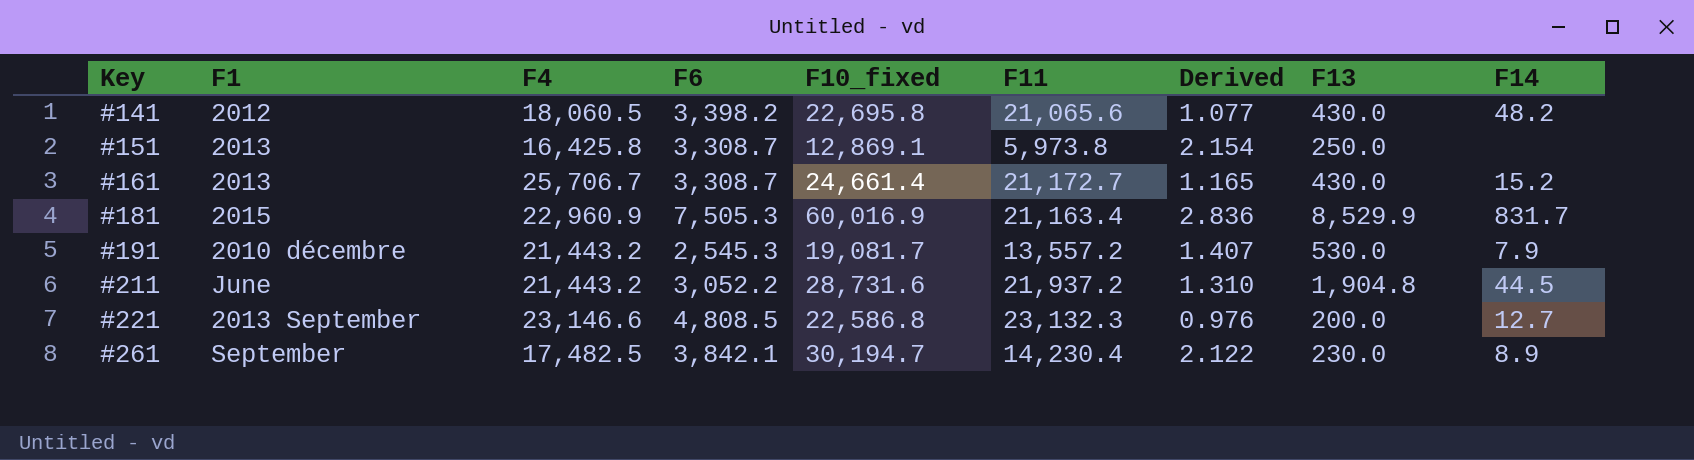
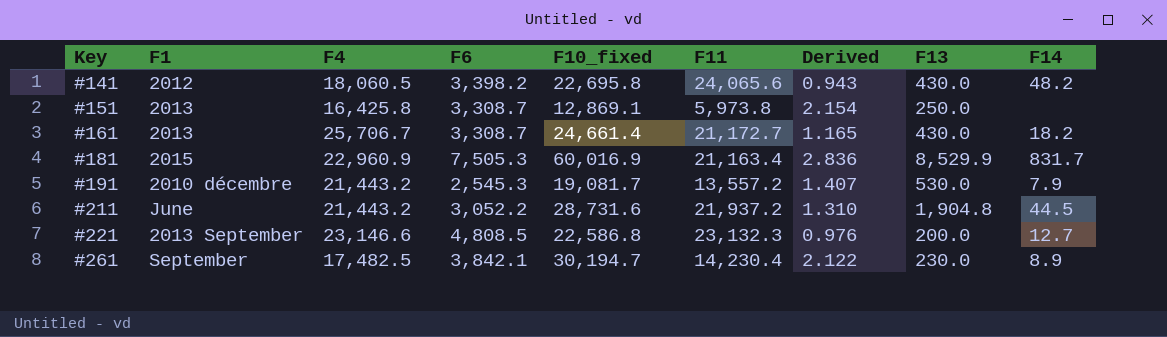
#141 | F11: 21,065.6 -> 24,065.6
#141 | Derived: 1.077 -> 0.943
#161 | F14: 15.2 -> 18.2

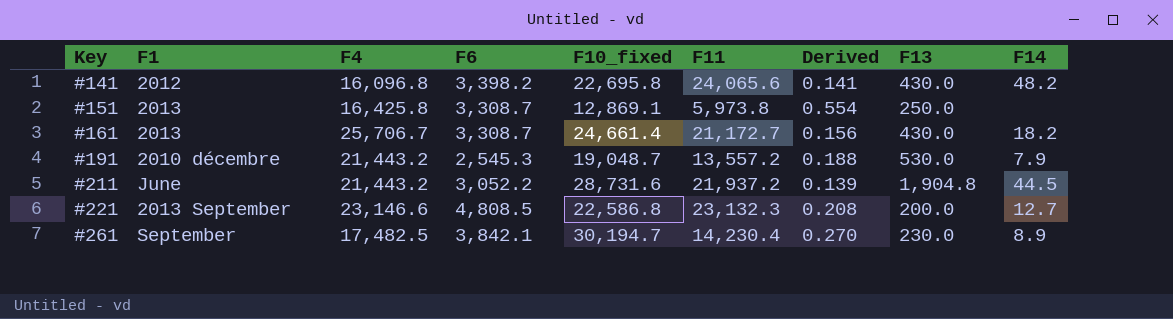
column Derived | formula: [F10_fixed] / [F11] -> [F6] / [F11]
row #181: 2015 | 22,960.9 | 7,505.3 | 60,016.9 | 21,163.4 | 2.836 | 8,529.9 | 831.7 -> none
#141 | F4: 18,060.5 -> 16,096.8
#191 | F10_fixed: 19,081.7 -> 19,048.7

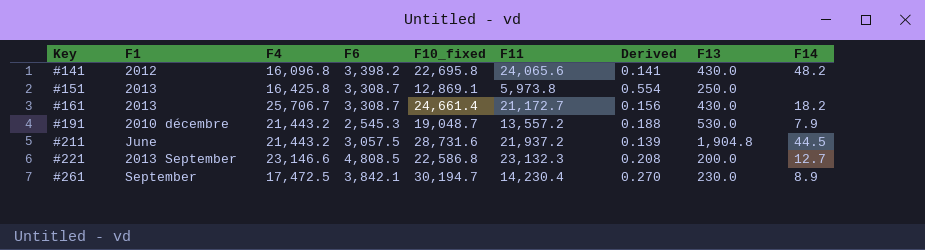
#211 | F6: 3,052.2 -> 3,057.5
#261 | F4: 17,482.5 -> 17,472.5

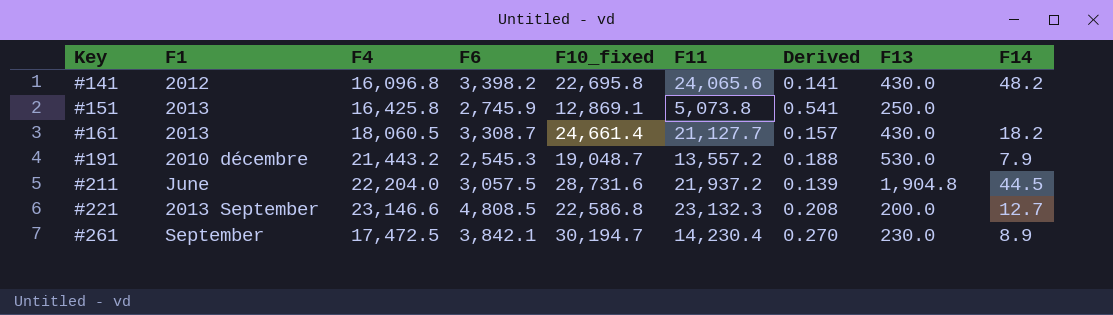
#151 | F6: 3,308.7 -> 2,745.9
#151 | F11: 5,973.8 -> 5,073.8
#151 | Derived: 0.554 -> 0.541
#161 | F4: 25,706.7 -> 18,060.5
#161 | F11: 21,172.7 -> 21,127.7
#161 | Derived: 0.156 -> 0.157
#211 | F4: 21,443.2 -> 22,204.0

